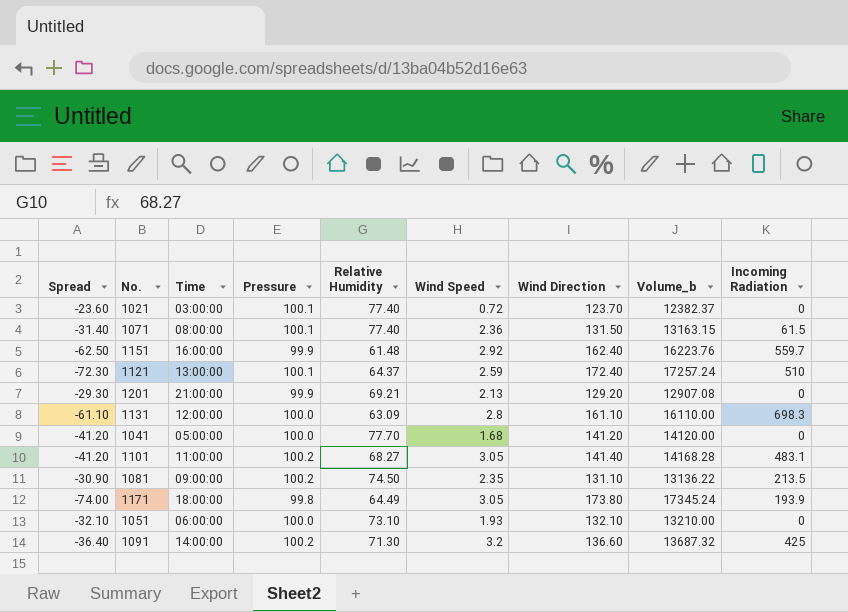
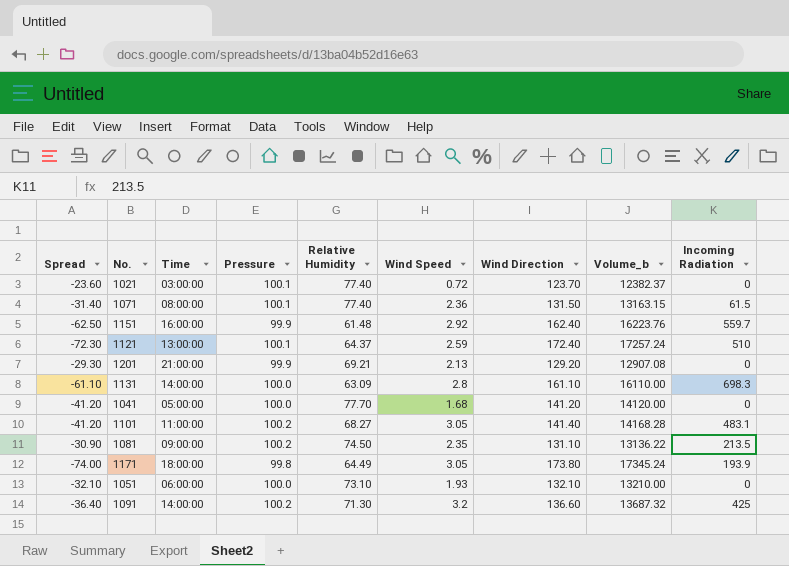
1131 | Time: 12:00:00 -> 14:00:00

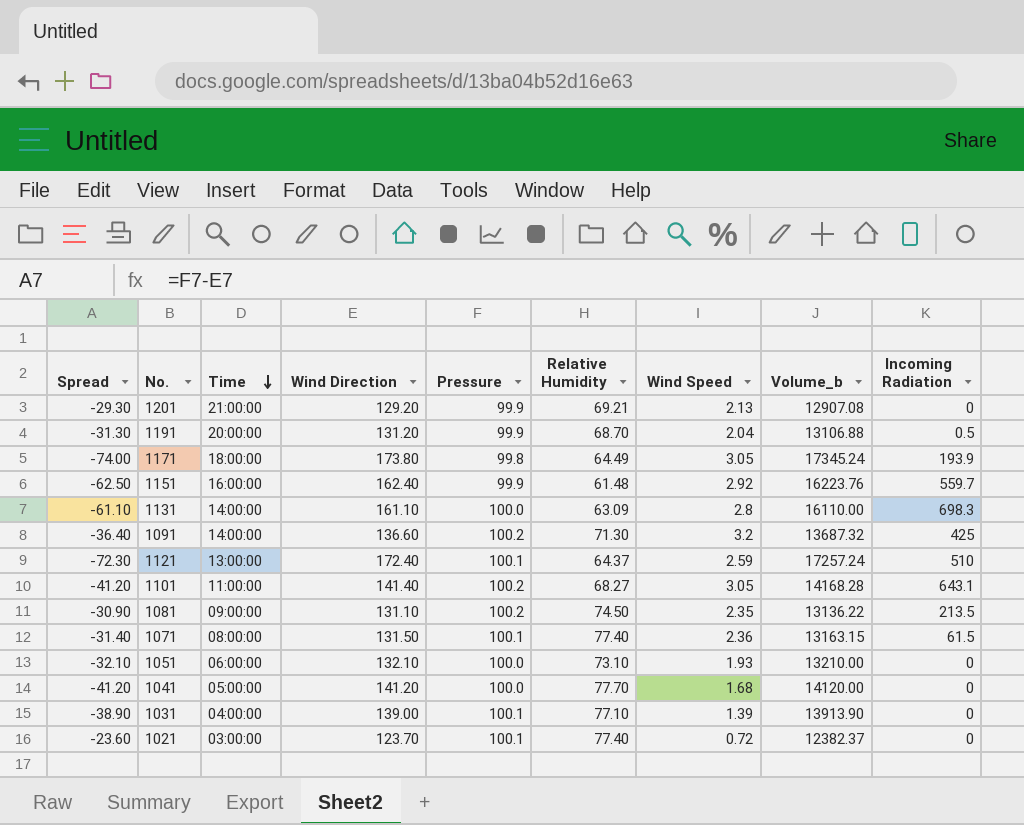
row order: none -> Time descending
column Wind Direction | position: 7 -> 4
row 1191: none -> -31.30 | 20:00:00 | 131.20 | 99.9 | 68.70 | 2.04 | 13106.88 | 0.5
1101 | Incoming Radiation: 483.1 -> 643.1
row 1031: none -> -38.90 | 04:00:00 | 139.00 | 100.1 | 77.10 | 1.39 | 13913.90 | 0

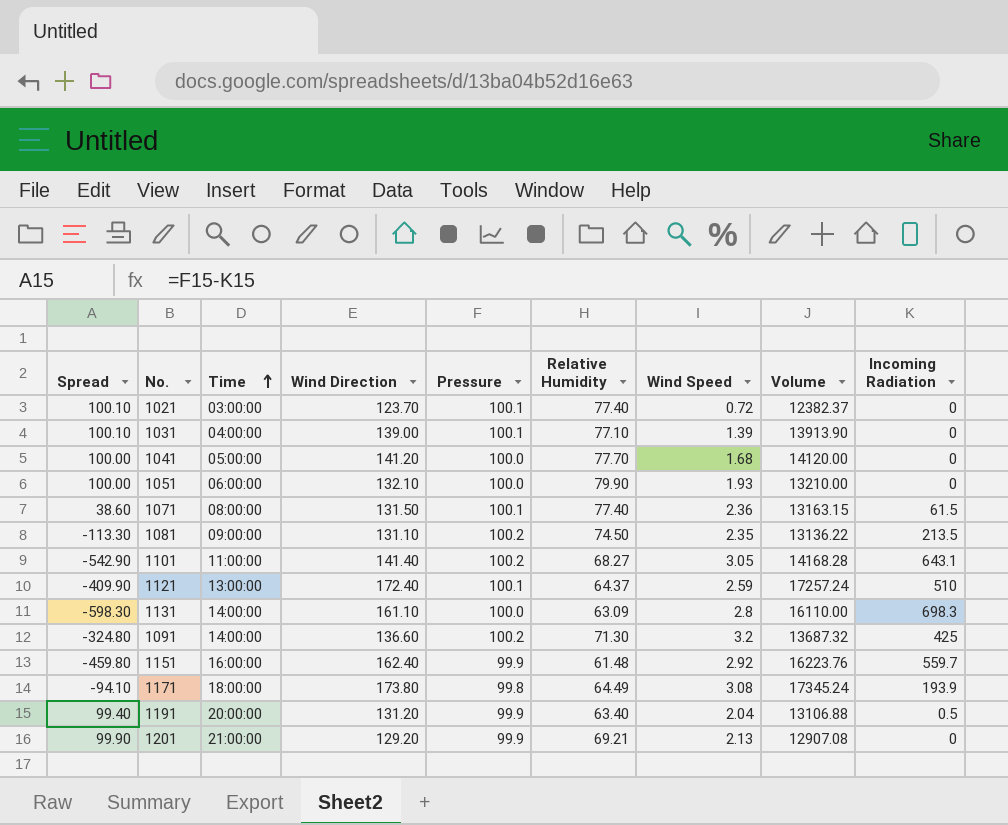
row order: Time descending -> Time ascending
column Spread | formula: [Pressure] - [Wind Direction] -> [Pressure] - [Incoming Radiation]
column name: Volume_b -> Volume
1051 | Relative Humidity: 73.10 -> 79.90
1171 | Wind Speed: 3.05 -> 3.08
1191 | Relative Humidity: 68.70 -> 63.40

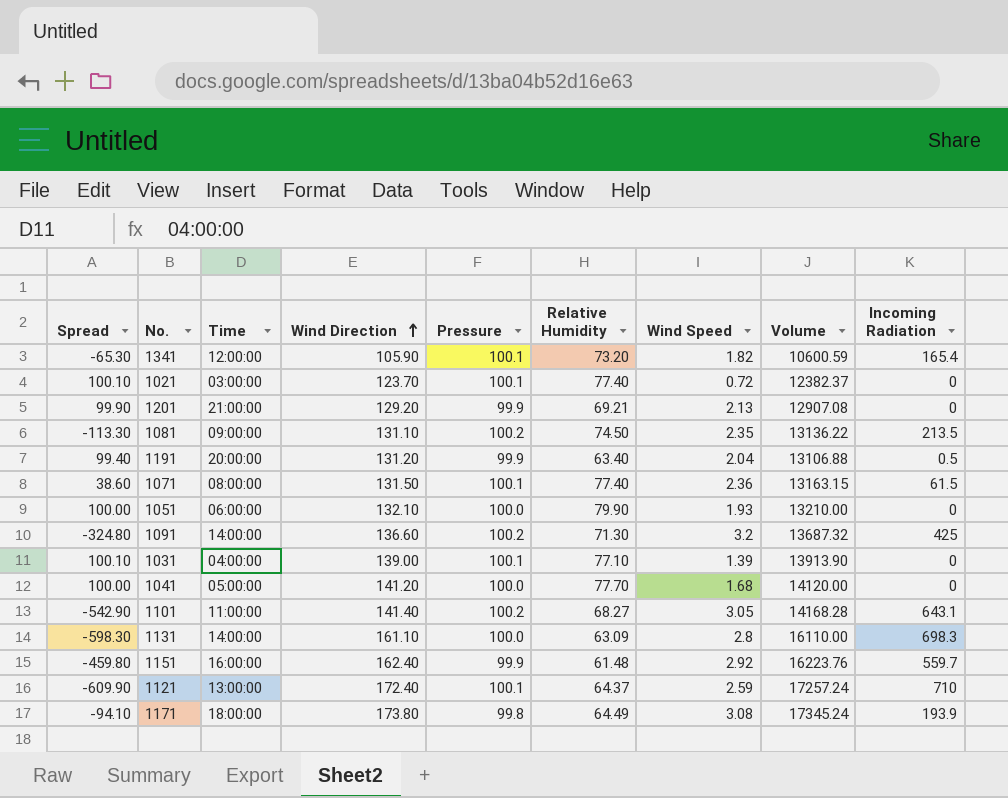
row order: Time ascending -> Wind Direction ascending
row 1341: none -> -65.30 | 12:00:00 | 105.90 | 100.1 | 73.20 | 1.82 | 10600.59 | 165.4
1121 | Spread: -409.90 -> -609.90
1121 | Incoming Radiation: 510 -> 710

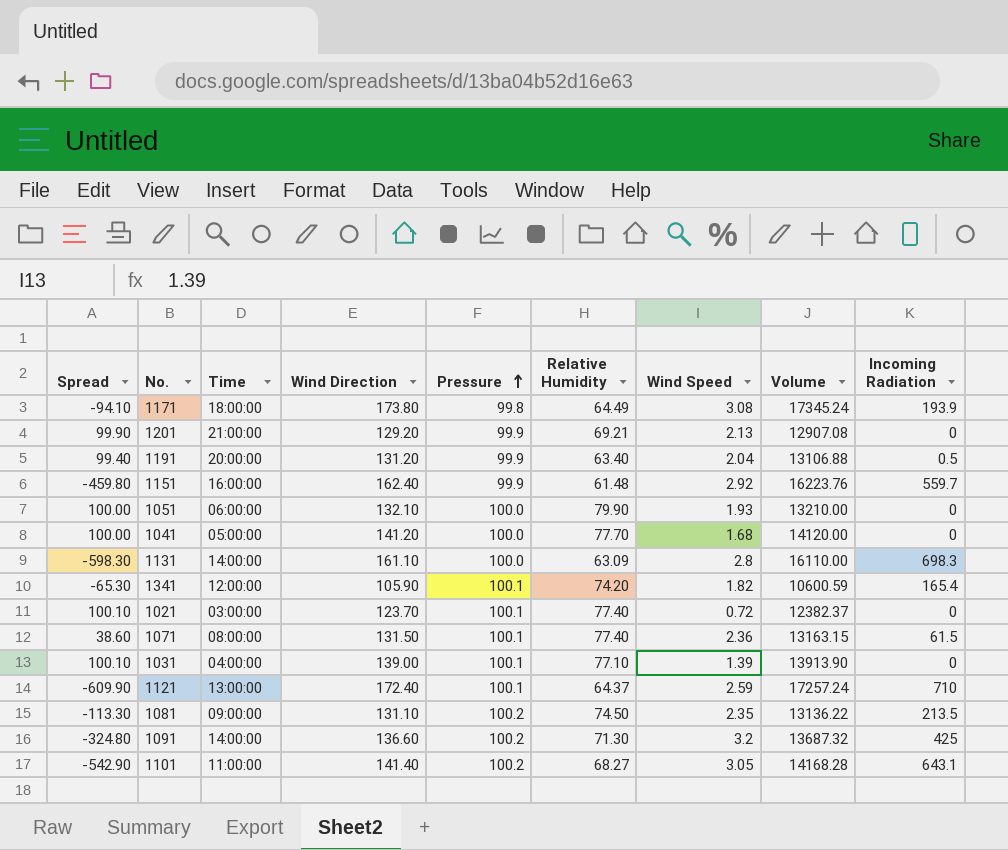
row order: Wind Direction ascending -> Pressure ascending
1341 | Relative Humidity: 73.20 -> 74.20

